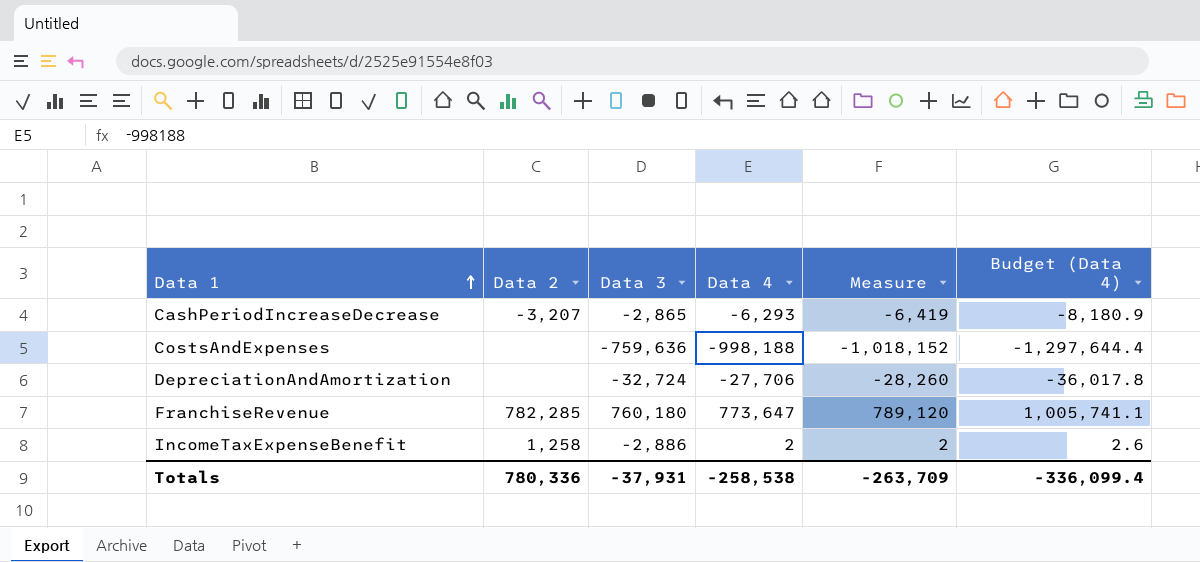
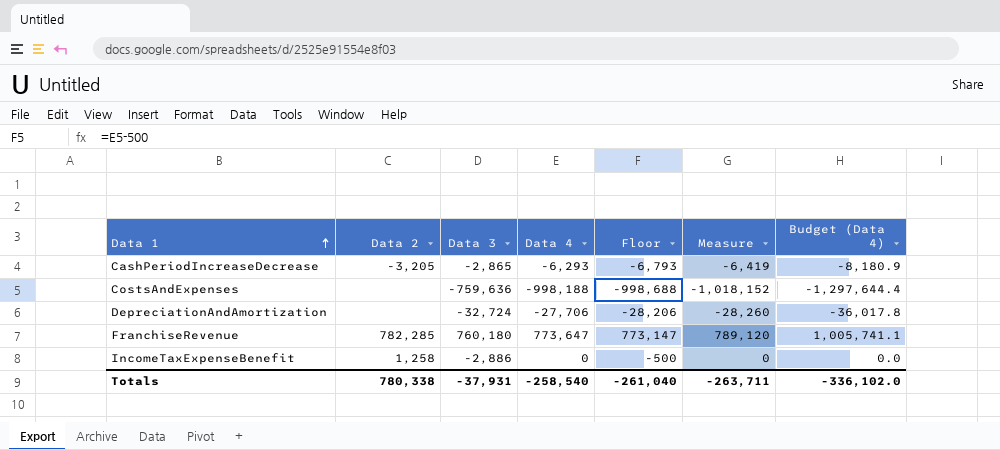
column Floor | formula: none -> [Data 4] - 500
CashPeriodIncreaseDecrease | Data 2: -3,207 -> -3,205
IncomeTaxExpenseBenefit | Data 4: 2 -> 0
IncomeTaxExpenseBenefit | Measure: 2 -> 0
IncomeTaxExpenseBenefit | Budget (Data 4): 2.6 -> 0.0
Totals | Data 2: 780,336 -> 780,338
Totals | Data 4: -258,538 -> -258,540
Totals | Measure: -263,709 -> -263,711
Totals | Budget (Data 4): -336,099.4 -> -336,102.0

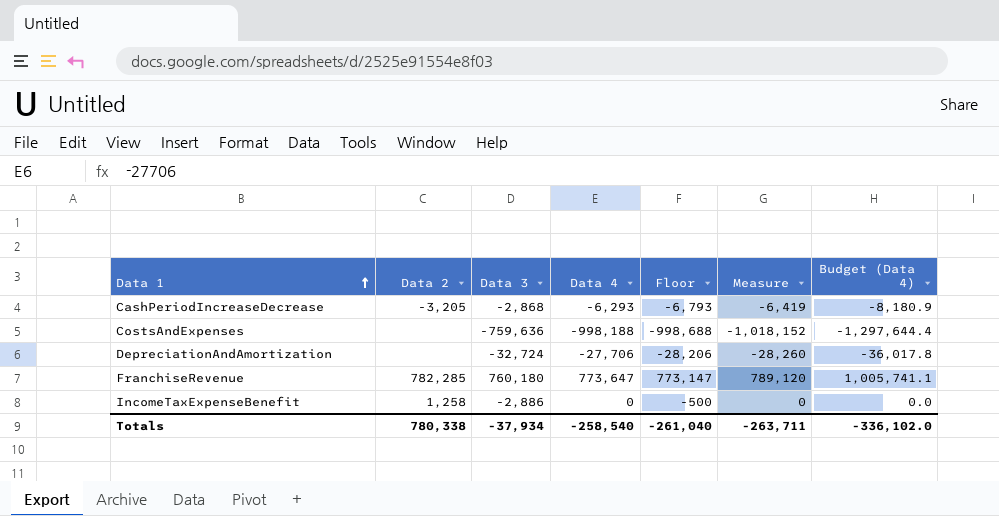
CashPeriodIncreaseDecrease | Data 3: -2,865 -> -2,868
Totals | Data 3: -37,931 -> -37,934

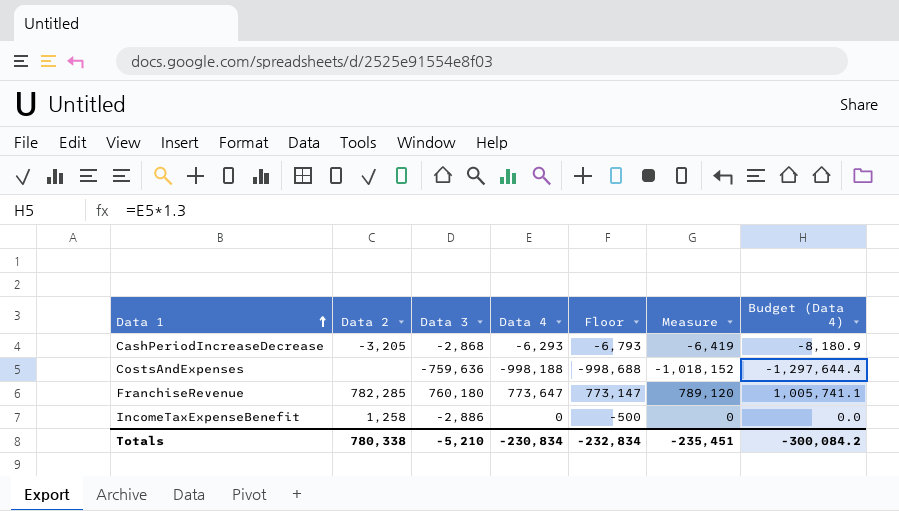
row DepreciationAndAmortization: none | -32,724 | -27,706 | -28,206 | -28,260 | -36,017.8 -> none
Totals | Data 3: -37,934 -> -5,210
Totals | Data 4: -258,540 -> -230,834
Totals | Floor: -261,040 -> -232,834
Totals | Measure: -263,711 -> -235,451
Totals | Budget (Data 4): -336,102.0 -> -300,084.2

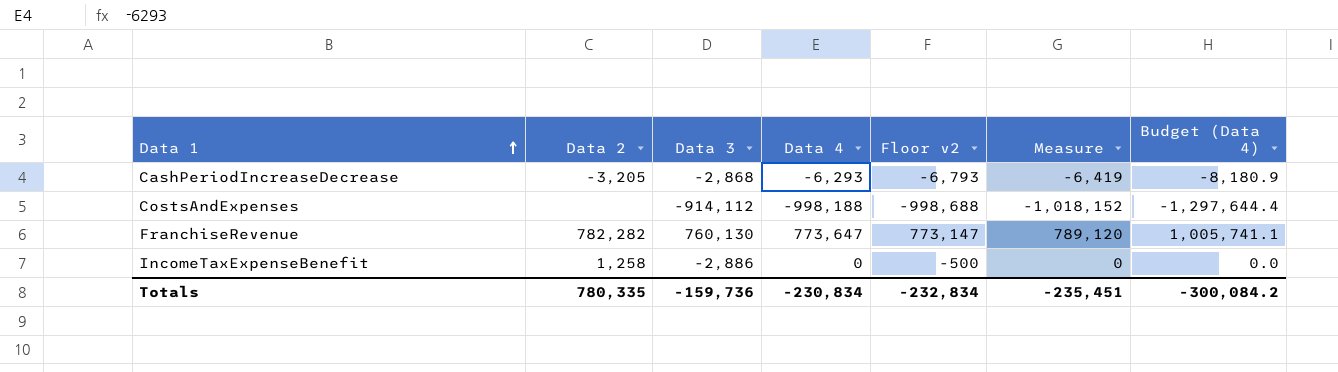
column name: Floor -> Floor v2
CostsAndExpenses | Data 3: -759,636 -> -914,112
FranchiseRevenue | Data 2: 782,285 -> 782,282
FranchiseRevenue | Data 3: 760,180 -> 760,130
Totals | Data 2: 780,338 -> 780,335
Totals | Data 3: -5,210 -> -159,736

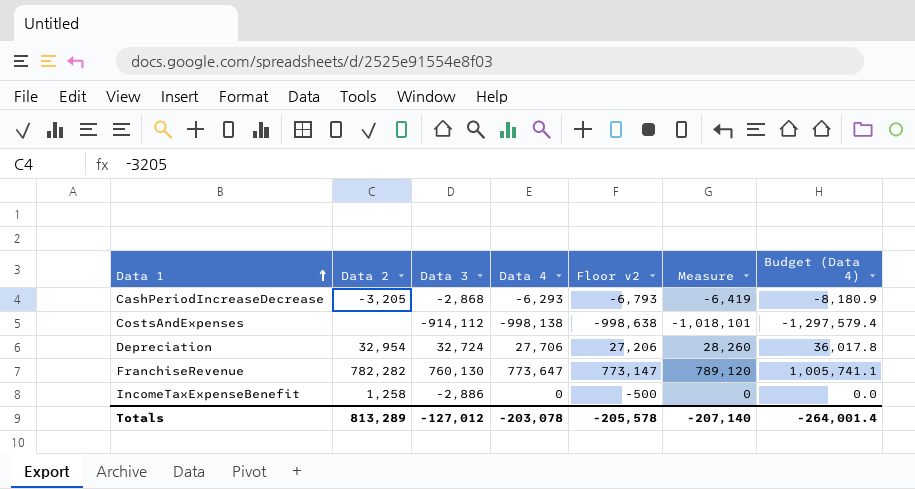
CostsAndExpenses | Data 4: -998,188 -> -998,138
CostsAndExpenses | Floor v2: -998,688 -> -998,638
CostsAndExpenses | Measure: -1,018,152 -> -1,018,101
CostsAndExpenses | Budget (Data 4): -1,297,644.4 -> -1,297,579.4
row Depreciation: none -> 32,954 | 32,724 | 27,706 | 27,206 | 28,260 | 36,017.8
Totals | Data 2: 780,335 -> 813,289
Totals | Data 3: -159,736 -> -127,012
Totals | Data 4: -230,834 -> -203,078
Totals | Floor v2: -232,834 -> -205,578
Totals | Measure: -235,451 -> -207,140
Totals | Budget (Data 4): -300,084.2 -> -264,001.4

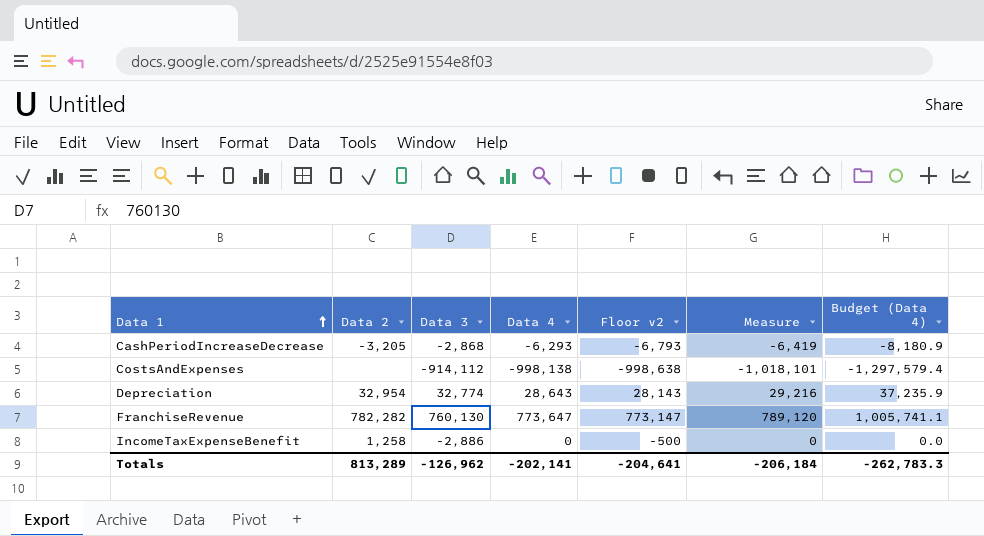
Depreciation | Data 3: 32,724 -> 32,774
Depreciation | Data 4: 27,706 -> 28,643
Depreciation | Floor v2: 27,206 -> 28,143
Depreciation | Measure: 28,260 -> 29,216
Depreciation | Budget (Data 4): 36,017.8 -> 37,235.9
Totals | Data 3: -127,012 -> -126,962
Totals | Data 4: -203,078 -> -202,141
Totals | Floor v2: -205,578 -> -204,641
Totals | Measure: -207,140 -> -206,184
Totals | Budget (Data 4): -264,001.4 -> -262,783.3

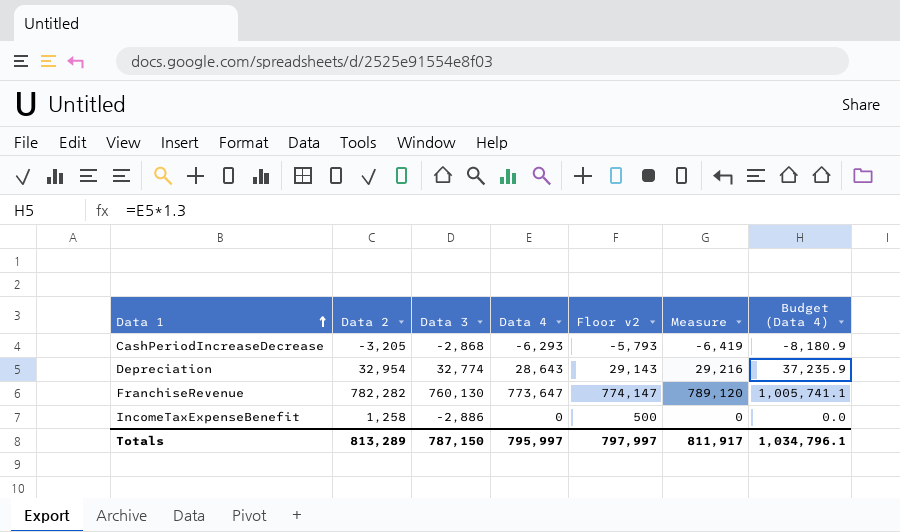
column Floor v2 | formula: [Data 4] - 500 -> [Data 4] + 500
row CostsAndExpenses: none | -914,112 | -998,138 | -998,638 | -1,018,101 | -1,297,579.4 -> none
Totals | Data 3: -126,962 -> 787,150
Totals | Data 4: -202,141 -> 795,997
Totals | Floor v2: -204,641 -> 797,997
Totals | Measure: -206,184 -> 811,917
Totals | Budget (Data 4): -262,783.3 -> 1,034,796.1

